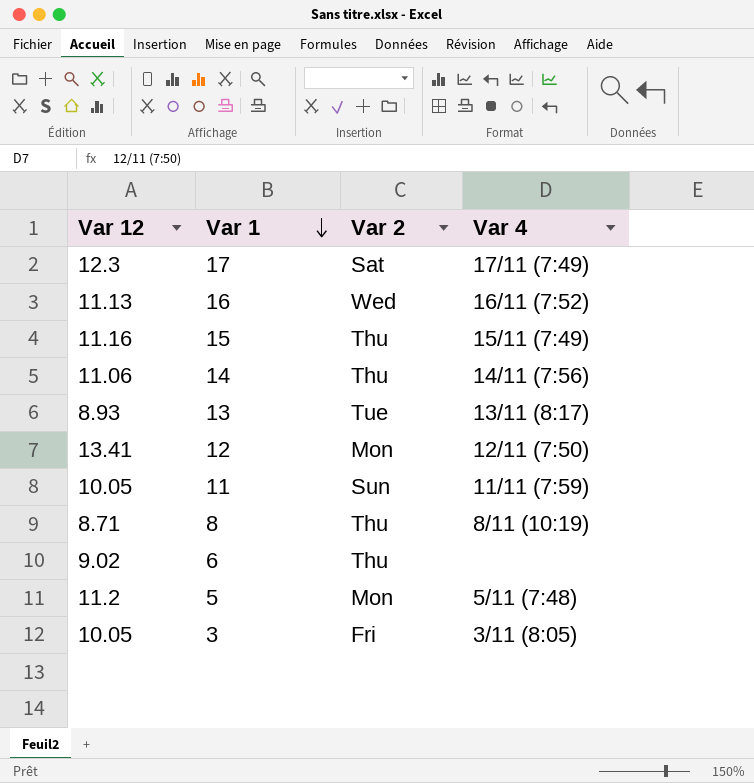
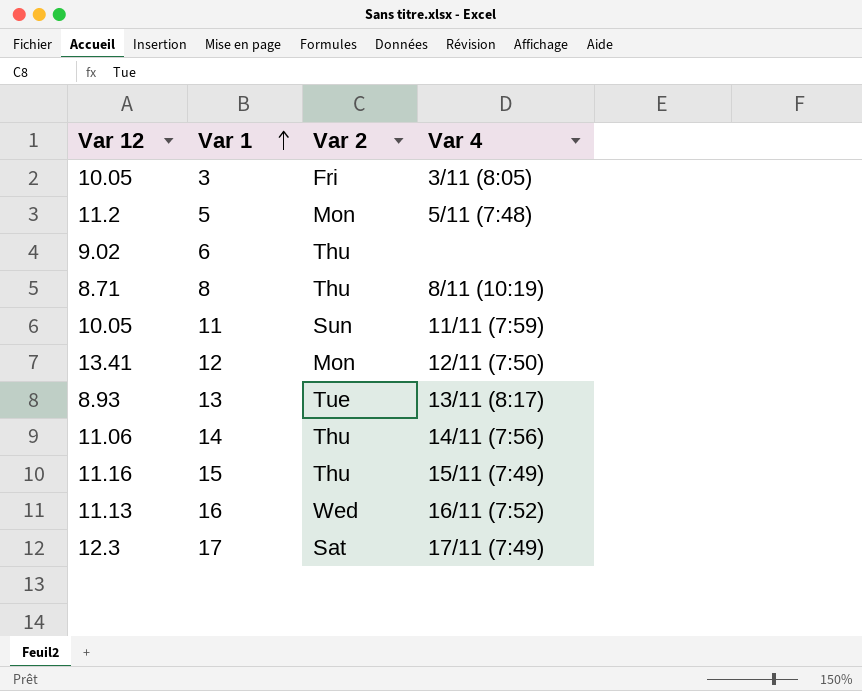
row order: Var 1 descending -> Var 1 ascending

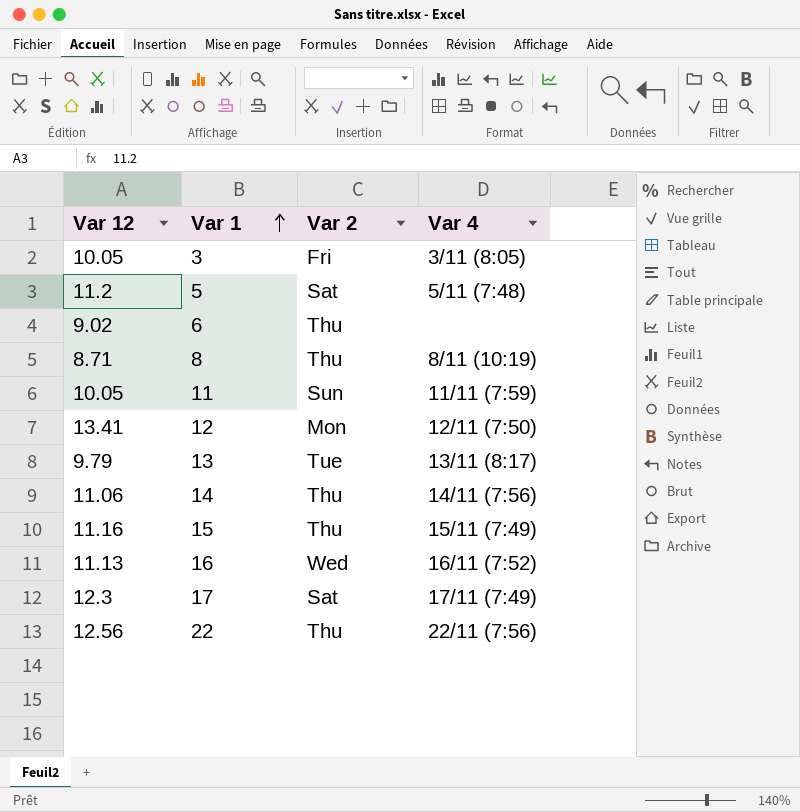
5 | Var 2: Mon -> Sat
13 | Var 12: 8.93 -> 9.79
row 22: none -> 12.56 | Thu | 22/11 (7:56)

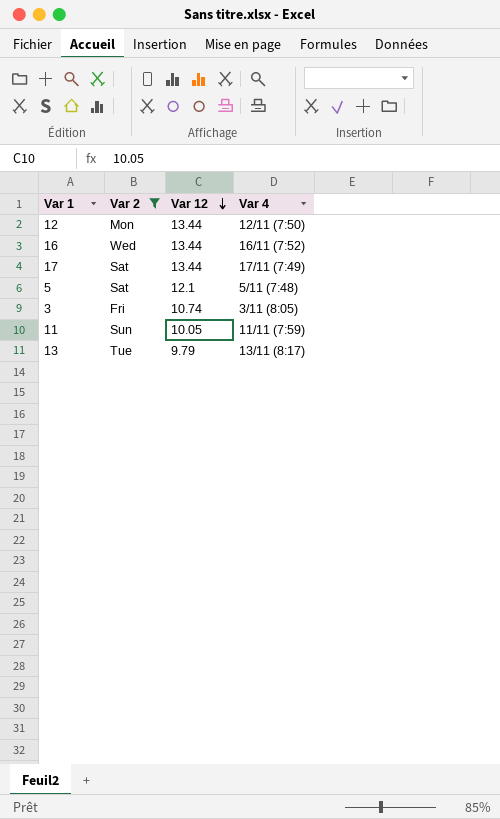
filter: none -> Var 2 != Thu
row order: Var 1 ascending -> Var 12 descending
column Var 12 | position: 1 -> 3
12 | Var 12: 13.41 -> 13.44
16 | Var 12: 11.13 -> 13.44
17 | Var 12: 12.3 -> 13.44
5 | Var 12: 11.2 -> 12.1
3 | Var 12: 10.05 -> 10.74

